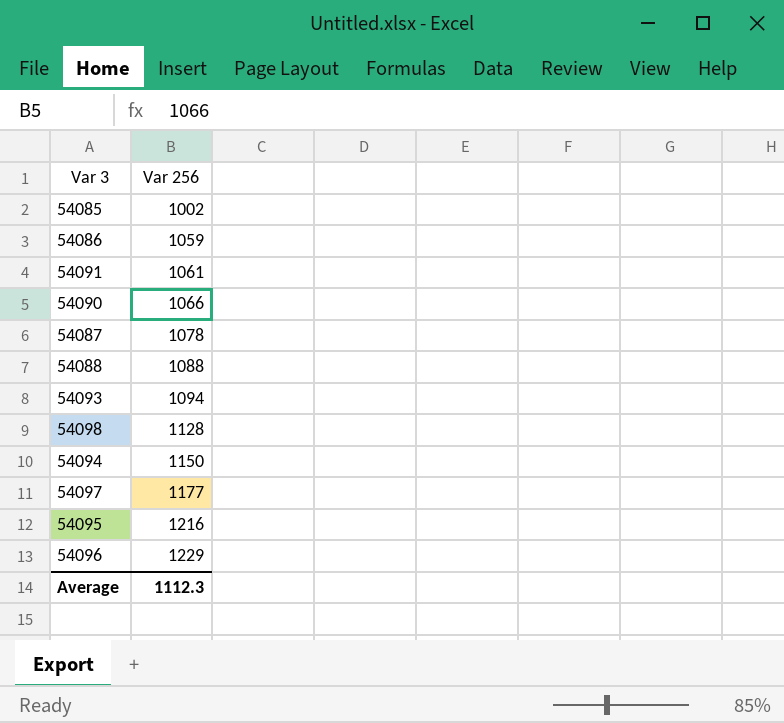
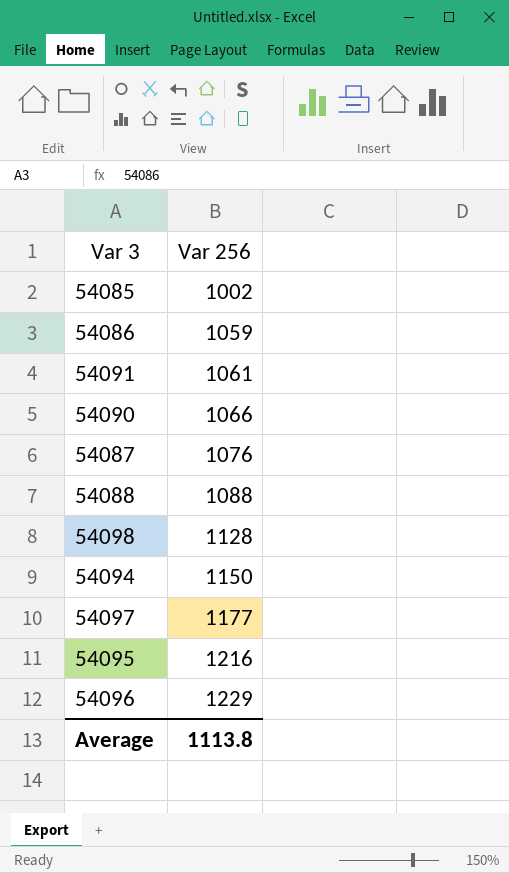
row 54093: 1094 -> none
54087 | Var 256: 1078 -> 1076
Average | Var 256: 1112.3 -> 1113.8

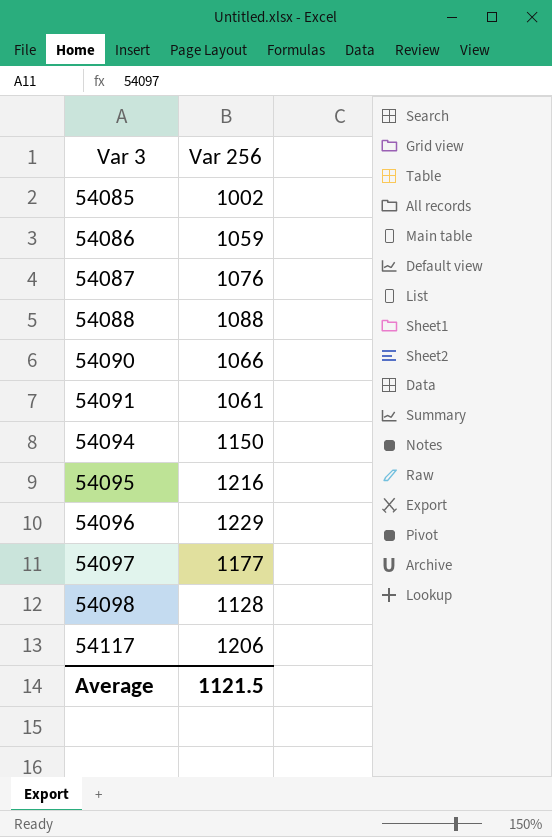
row order: Var 256 ascending -> Var 3 ascending
row 54117: none -> 1206
Average | Var 256: 1113.8 -> 1121.5

